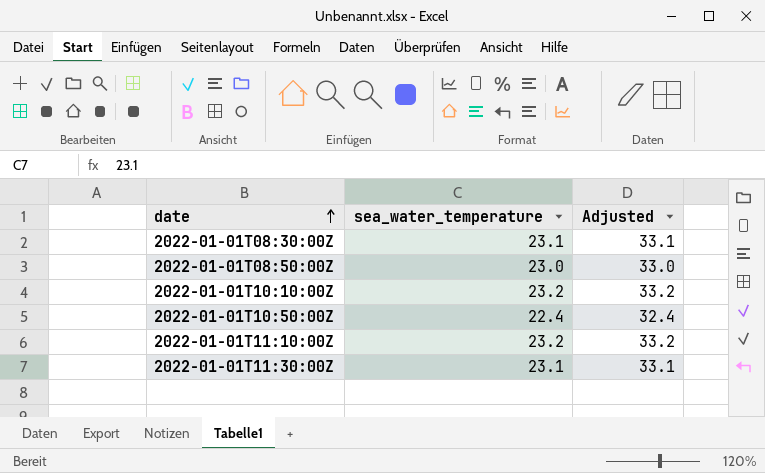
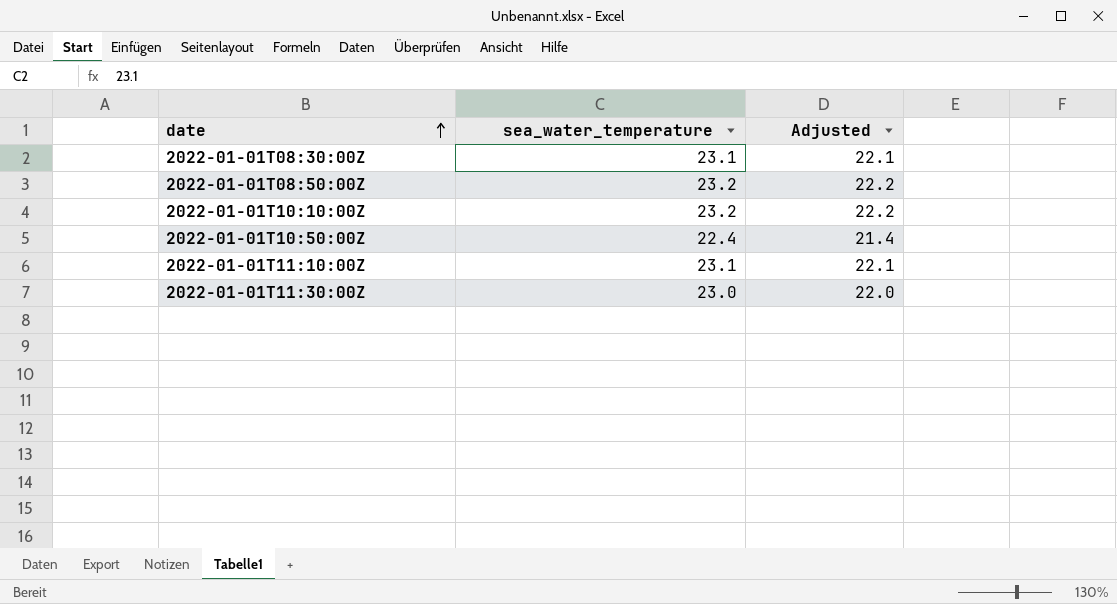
column Adjusted | formula: [sea_water_temperature] + 10 -> [sea_water_temperature] - 1
2022-01-01T08:50:00Z | sea_water_temperature: 23.0 -> 23.2
2022-01-01T11:10:00Z | sea_water_temperature: 23.2 -> 23.1
2022-01-01T11:30:00Z | sea_water_temperature: 23.1 -> 23.0

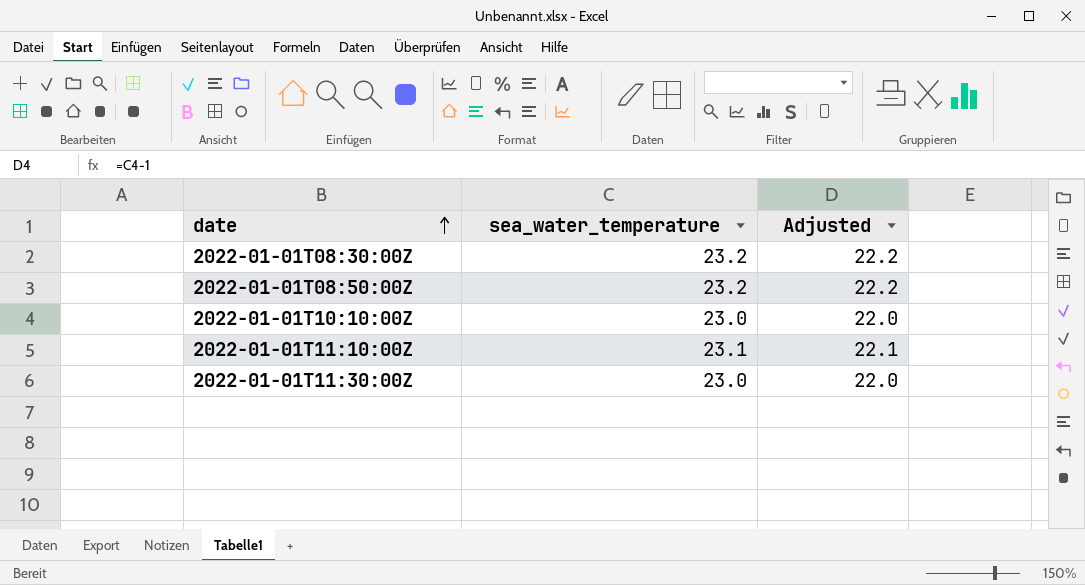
row 2022-01-01T10:50:00Z: 22.4 | 21.4 -> none
2022-01-01T08:30:00Z | sea_water_temperature: 23.1 -> 23.2
2022-01-01T08:30:00Z | Adjusted: 22.1 -> 22.2
2022-01-01T10:10:00Z | sea_water_temperature: 23.2 -> 23.0
2022-01-01T10:10:00Z | Adjusted: 22.2 -> 22.0

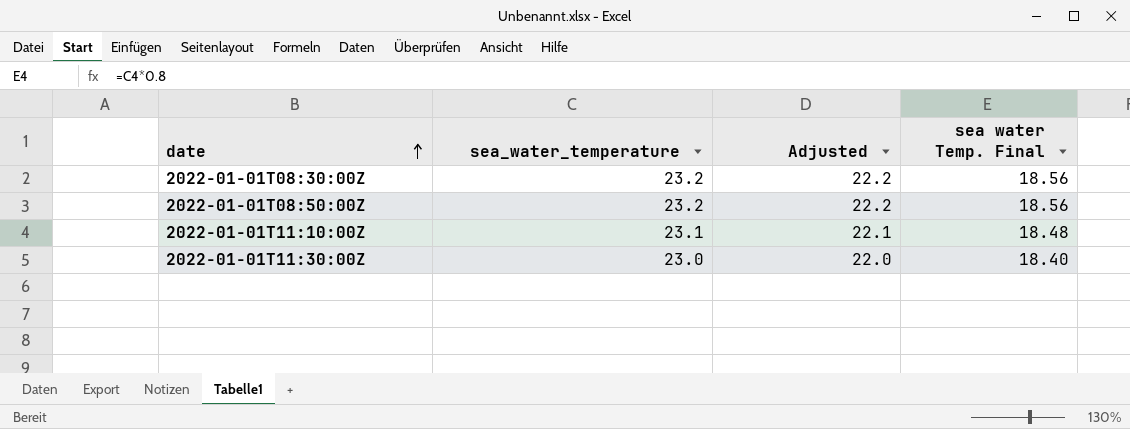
column sea water Temp. Final | formula: none -> [sea_water_temperature] * 0.8
row 2022-01-01T10:10:00Z: 23.0 | 22.0 -> none

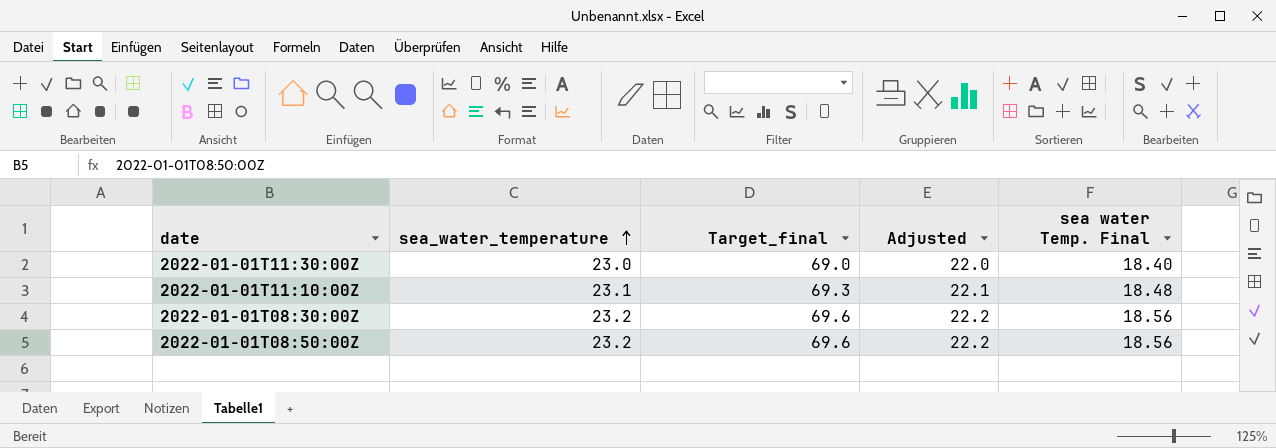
row order: date ascending -> sea_water_temperature ascending
column Target_final | formula: none -> [sea_water_temperature] * 3

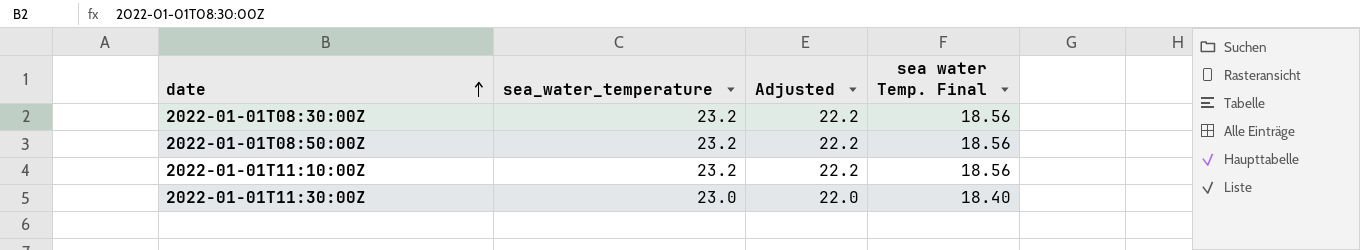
row order: sea_water_temperature ascending -> date ascending
column Target_final | formula: [sea_water_temperature] * 3 -> none
2022-01-01T11:10:00Z | sea_water_temperature: 23.1 -> 23.2
2022-01-01T11:10:00Z | Adjusted: 22.1 -> 22.2
2022-01-01T11:10:00Z | sea water Temp. Final: 18.48 -> 18.56

